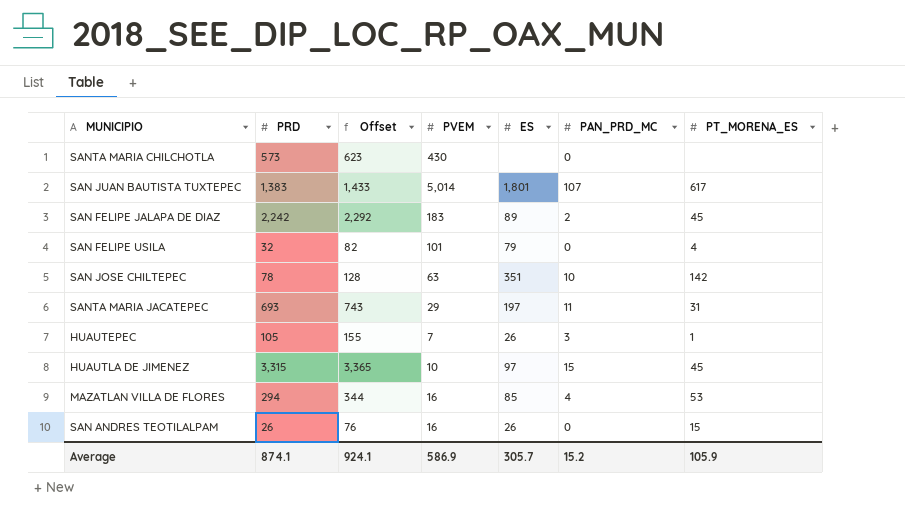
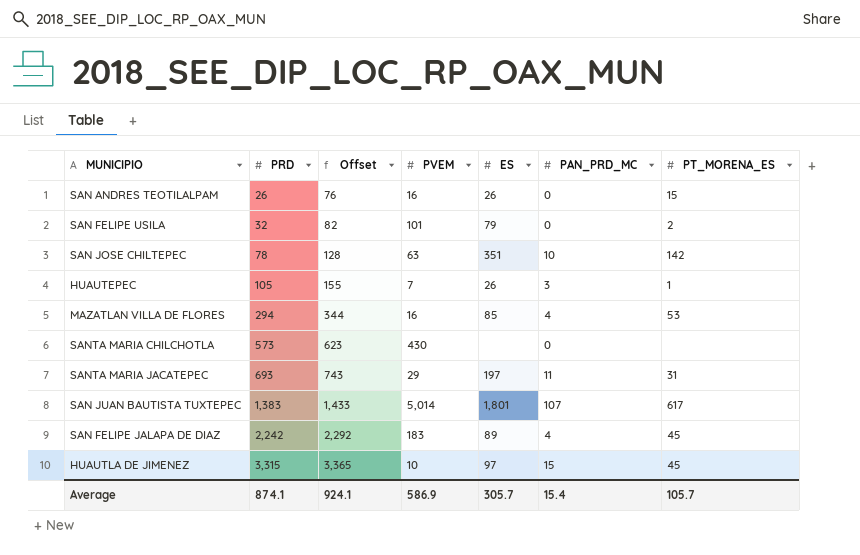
row order: none -> PRD ascending
SAN FELIPE USILA | PT_MORENA_ES: 4 -> 2
SAN FELIPE JALAPA DE DIAZ | PAN_PRD_MC: 2 -> 4
Average | PAN_PRD_MC: 15.2 -> 15.4
Average | PT_MORENA_ES: 105.9 -> 105.7

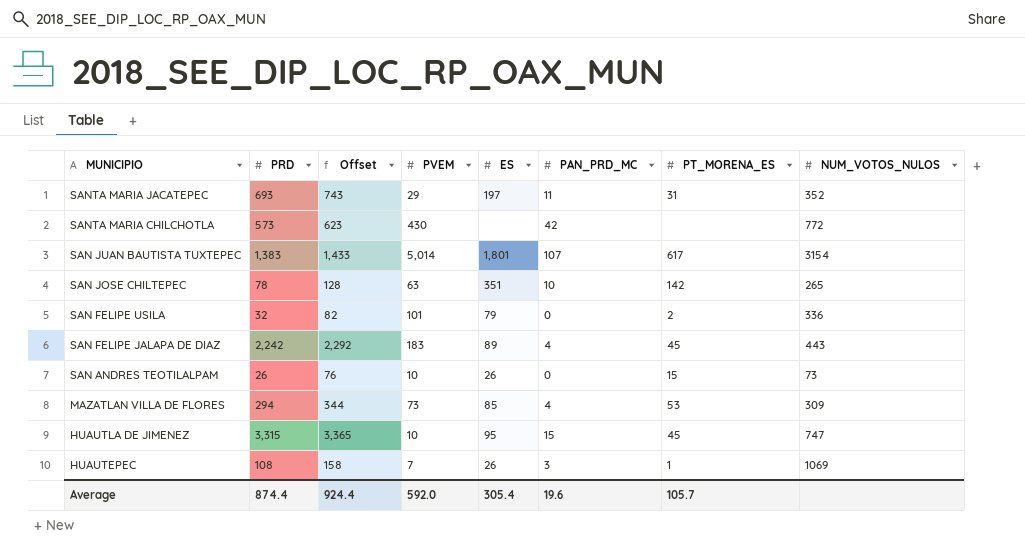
row order: PRD ascending -> MUNICIPIO descending
column NUM_VOTOS_NULOS | position: none -> 8
SANTA MARIA CHILCHOTLA | PAN_PRD_MC: 0 -> 42
SAN ANDRES TEOTILALPAM | PVEM: 16 -> 10
MAZATLAN VILLA DE FLORES | PVEM: 16 -> 73
HUAUTLA DE JIMENEZ | ES: 97 -> 95
HUAUTEPEC | PRD: 105 -> 108
HUAUTEPEC | Offset: 155 -> 158
Average | PRD: 874.1 -> 874.4
Average | Offset: 924.1 -> 924.4
Average | PVEM: 586.9 -> 592.0
Average | ES: 305.7 -> 305.4
Average | PAN_PRD_MC: 15.4 -> 19.6

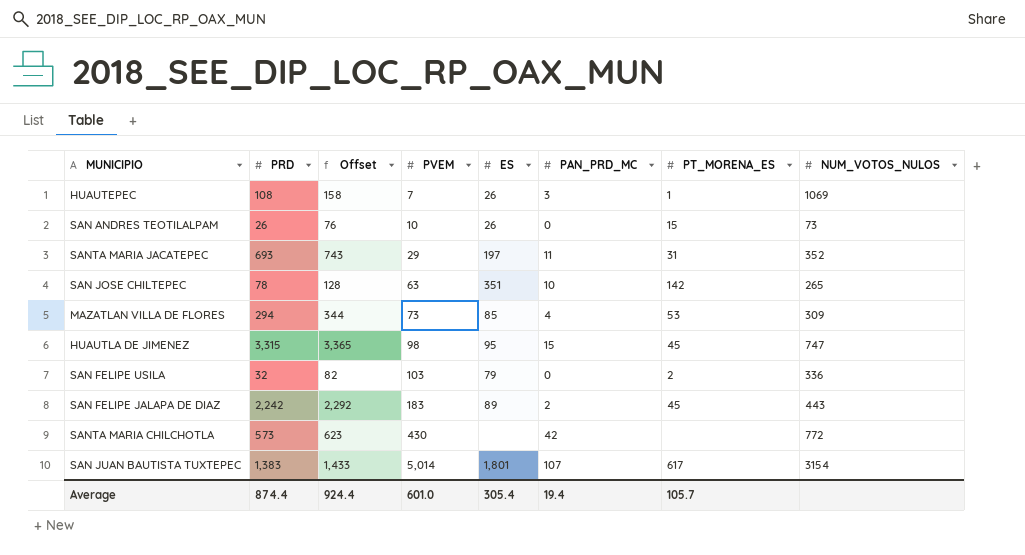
row order: MUNICIPIO descending -> PVEM ascending
HUAUTLA DE JIMENEZ | PVEM: 10 -> 98
SAN FELIPE USILA | PVEM: 101 -> 103
SAN FELIPE JALAPA DE DIAZ | PAN_PRD_MC: 4 -> 2
Average | PVEM: 592.0 -> 601.0
Average | PAN_PRD_MC: 19.6 -> 19.4

